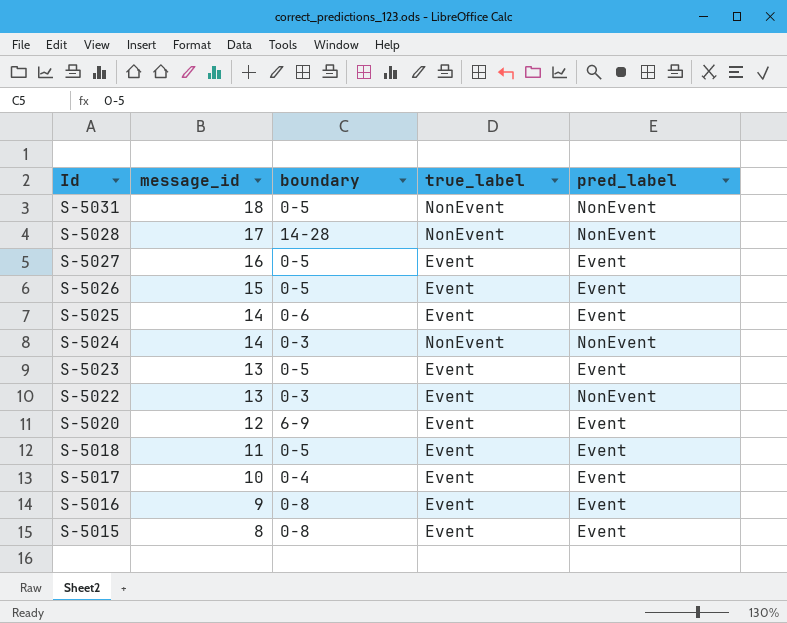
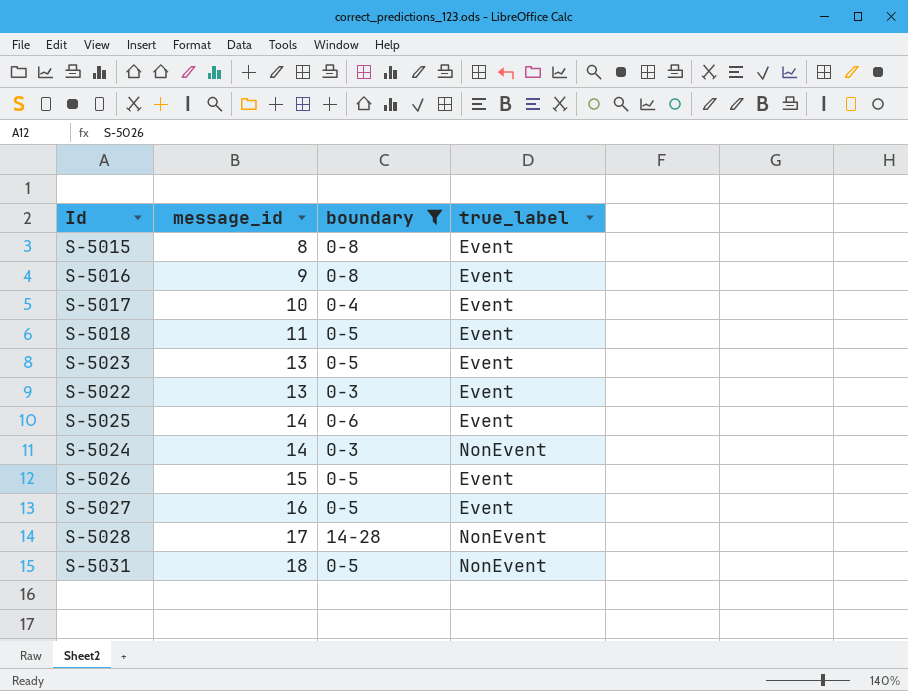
filter: none -> boundary != 6-9
row order: Id descending -> message_id ascending
column pred_label | position: 5 -> none

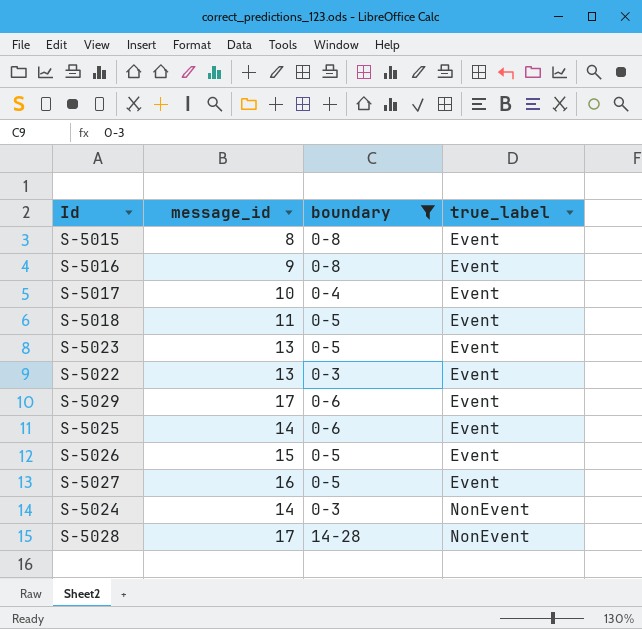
row order: message_id ascending -> true_label ascending
row S-5031: 18 | 0-5 | NonEvent -> none
row S-5029: none -> 17 | 0-6 | Event

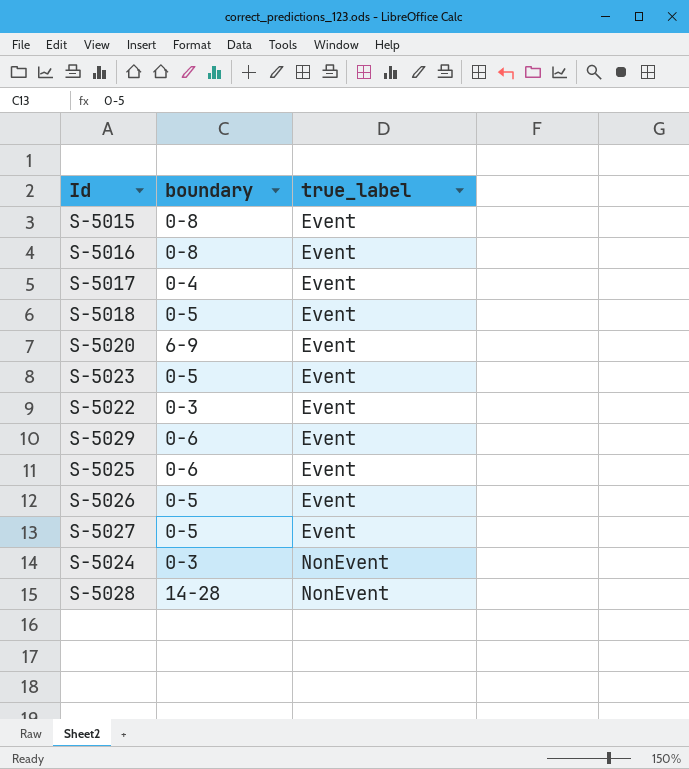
filter: boundary != 6-9 -> none
column message_id | position: 2 -> none

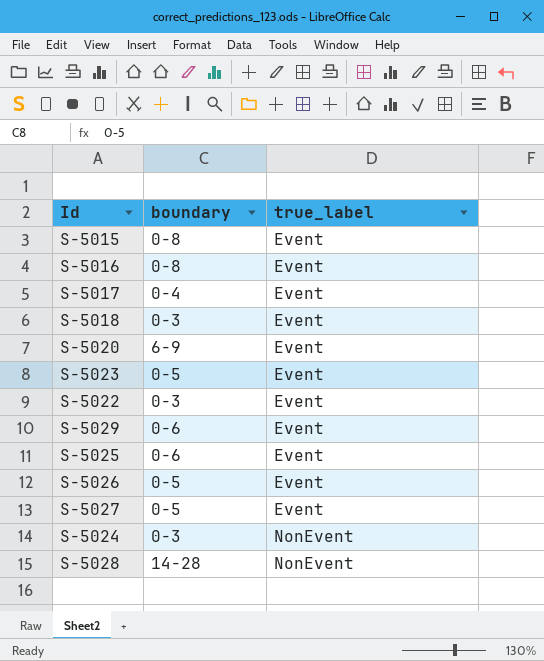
S-5018 | boundary: 0-5 -> 0-3

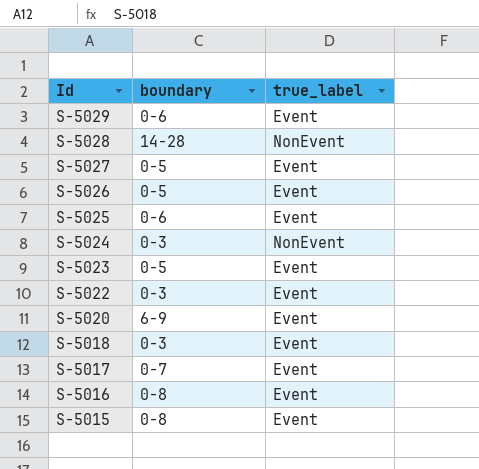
row order: true_label ascending -> Id descending
S-5017 | boundary: 0-4 -> 0-7

